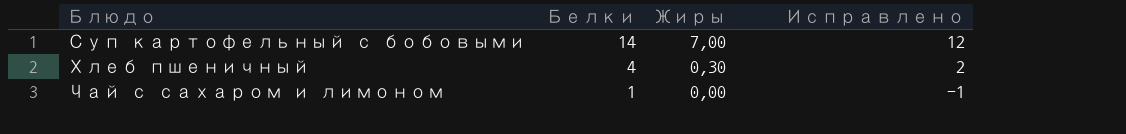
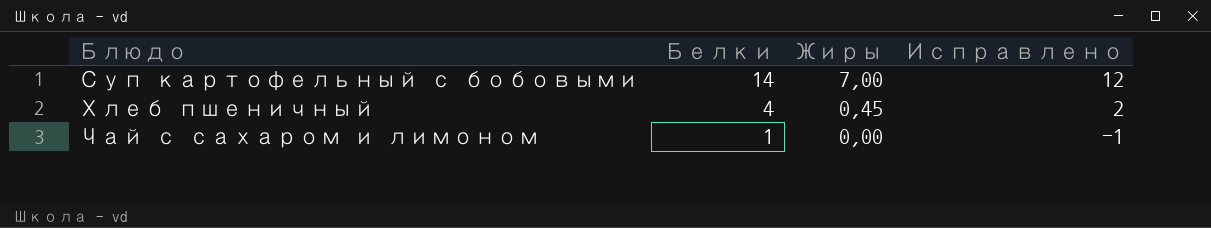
Хлеб пшеничный | Жиры: 0,30 -> 0,45

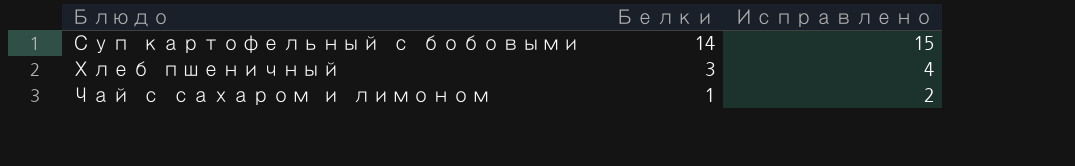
column Жиры | position: 3 -> none
column Исправлено | formula: [Белки] - 2 -> [Белки] + 1
Хлеб пшеничный | Белки: 4 -> 3

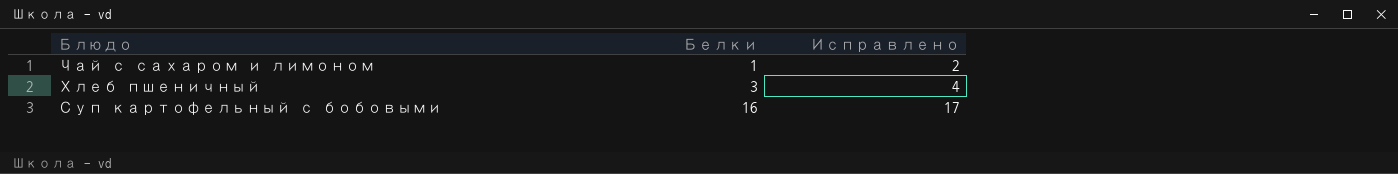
row order: Блюдо ascending -> Блюдо descending
Суп картофельный с бобовыми | Белки: 14 -> 16
Суп картофельный с бобовыми | Исправлено: 15 -> 17

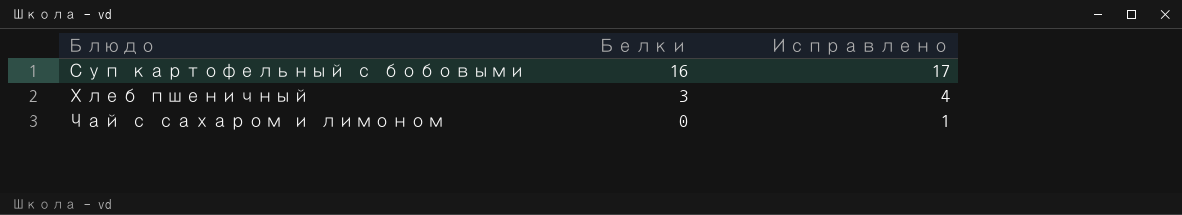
row order: Блюдо descending -> Блюдо ascending
Чай с сахаром и лимоном | Белки: 1 -> 0
Чай с сахаром и лимоном | Исправлено: 2 -> 1

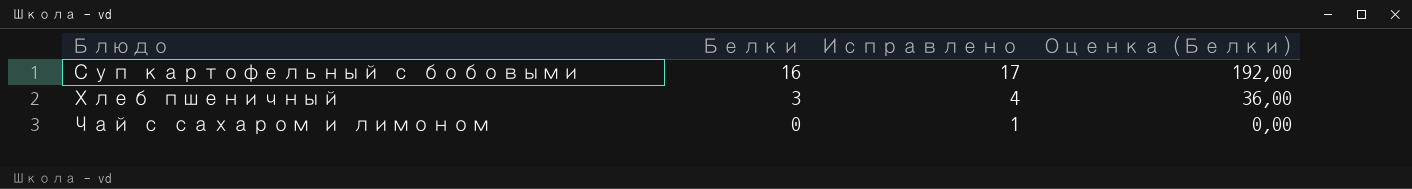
column Оценка (Белки) | formula: none -> [Белки] * 12

